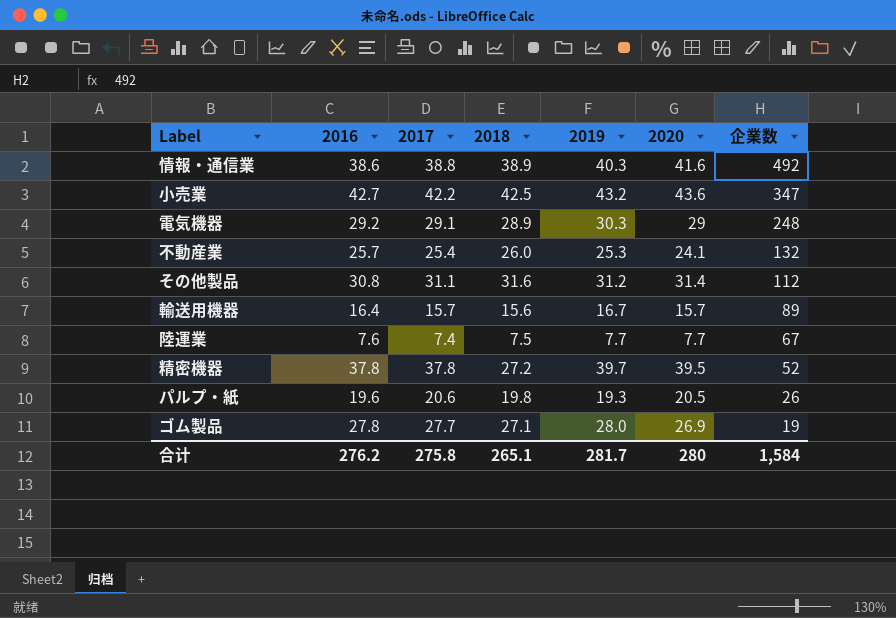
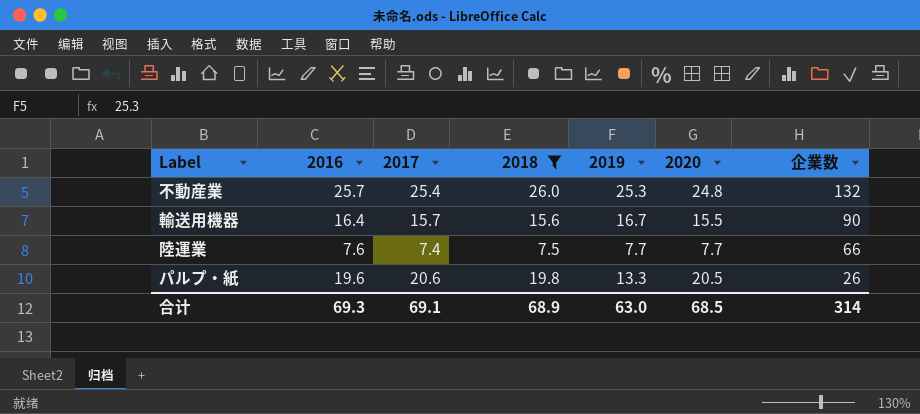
filter: none -> 2018 <= 26.0
不動産業 | 2020: 24.1 -> 24.8
輸送用機器 | 2020: 15.7 -> 15.5
輸送用機器 | 企業数: 89 -> 90
陸運業 | 企業数: 67 -> 66
パルプ・紙 | 2019: 19.3 -> 13.3
合计 | 2016: 276.2 -> 69.3
合计 | 2017: 275.8 -> 69.1
合计 | 2018: 265.1 -> 68.9
合计 | 2019: 281.7 -> 63.0
合计 | 2020: 280 -> 68.5
合计 | 企業数: 1,584 -> 314

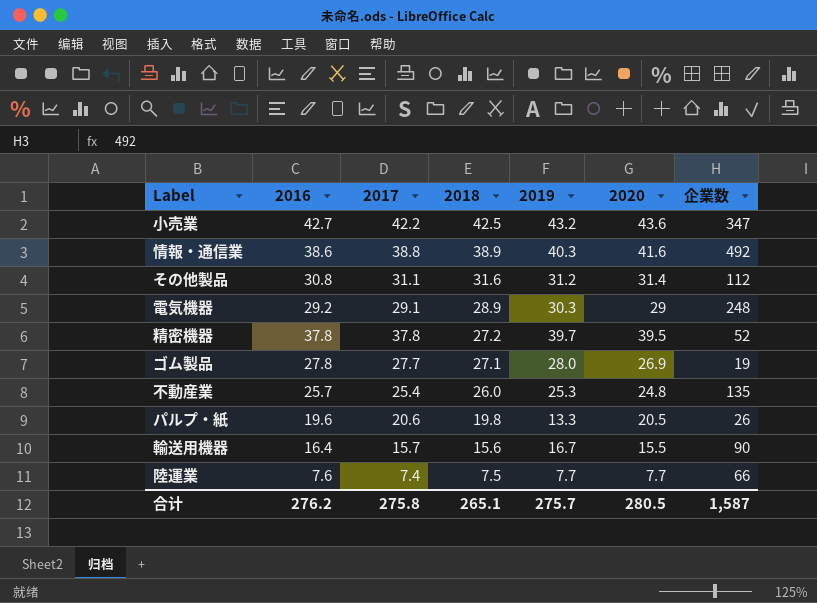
filter: 2018 <= 26.0 -> none
row order: 企業数 descending -> 2018 descending
不動産業 | 企業数: 132 -> 135
合计 | 2016: 69.3 -> 276.2
合计 | 2017: 69.1 -> 275.8
合计 | 2018: 68.9 -> 265.1
合计 | 2019: 63.0 -> 275.7
合计 | 2020: 68.5 -> 280.5
合计 | 企業数: 314 -> 1,587

